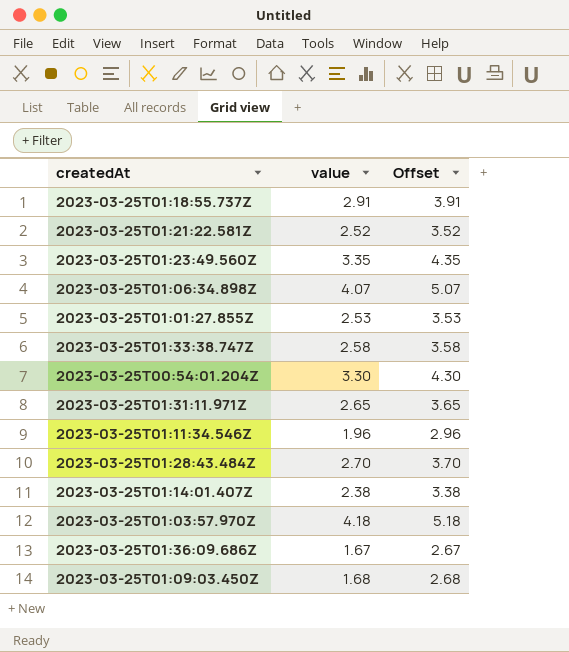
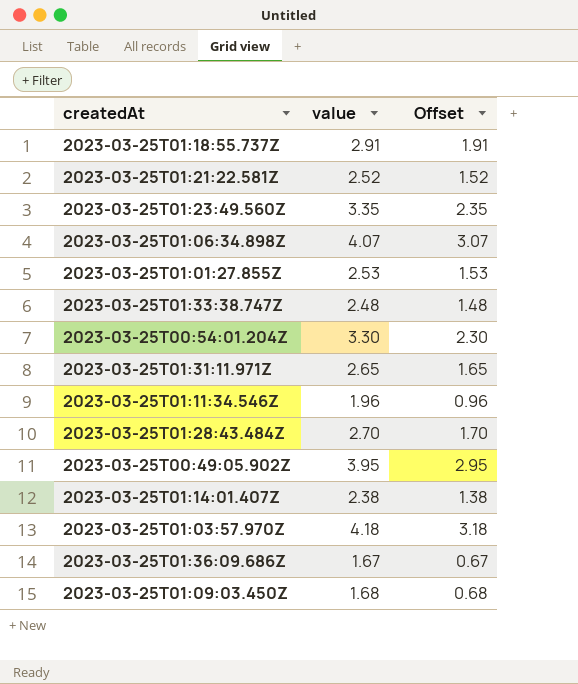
column Offset | formula: [value] + 1 -> [value] - 1
2023-03-25T01:33:38.747Z | value: 2.58 -> 2.48
row 2023-03-25T00:49:05.902Z: none -> 3.95 | 2.95

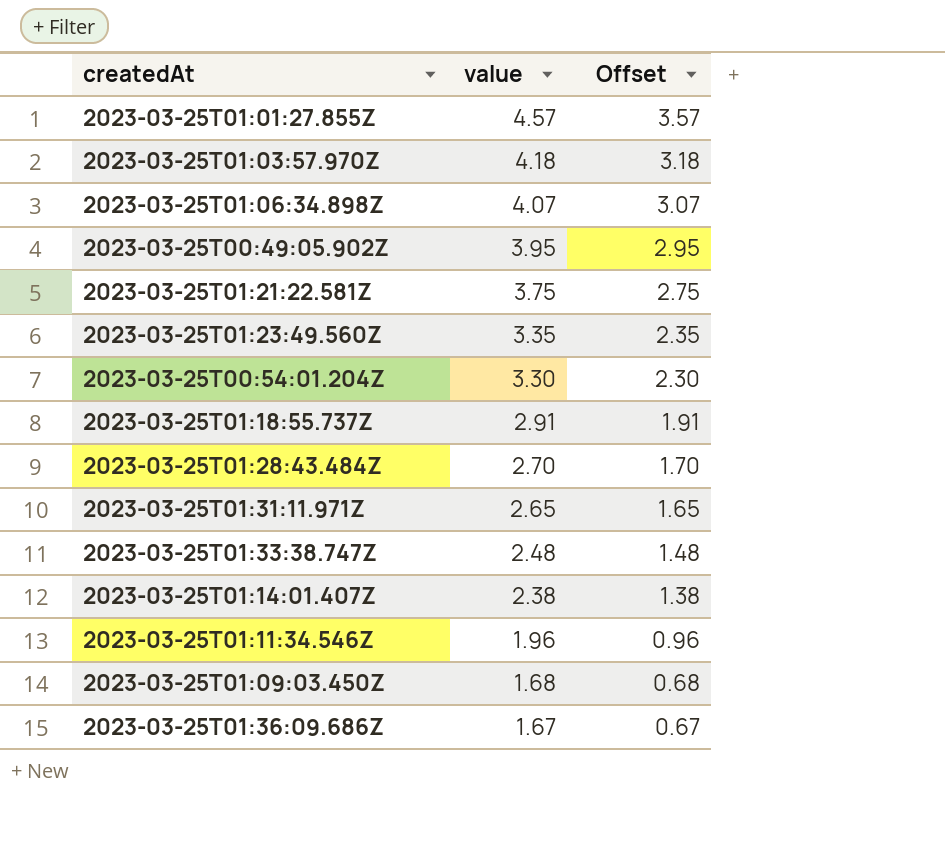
row order: none -> value descending
2023-03-25T01:01:27.855Z | value: 2.53 -> 4.57
2023-03-25T01:01:27.855Z | Offset: 1.53 -> 3.57
2023-03-25T01:21:22.581Z | value: 2.52 -> 3.75
2023-03-25T01:21:22.581Z | Offset: 1.52 -> 2.75

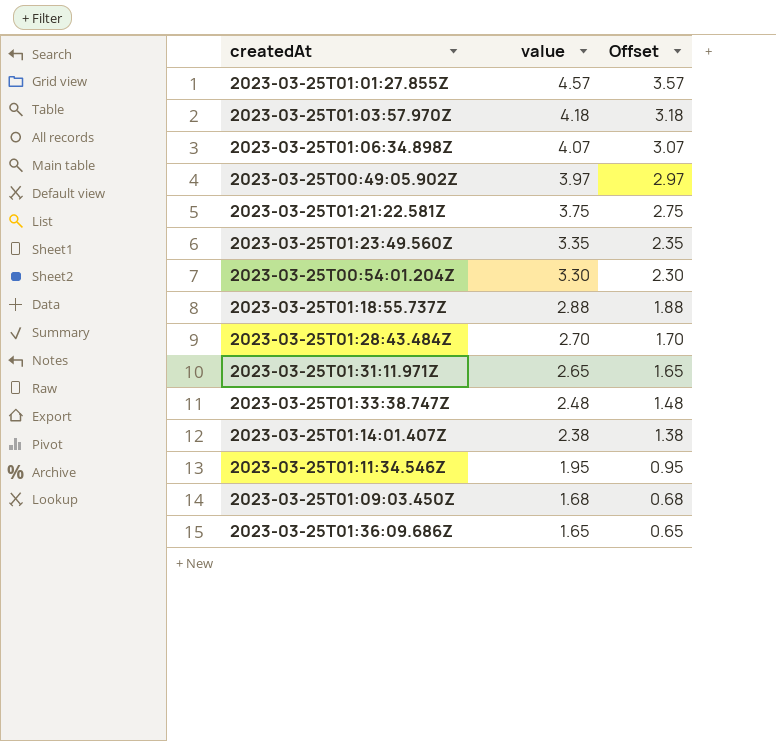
2023-03-25T00:49:05.902Z | value: 3.95 -> 3.97
2023-03-25T00:49:05.902Z | Offset: 2.95 -> 2.97
2023-03-25T01:18:55.737Z | value: 2.91 -> 2.88
2023-03-25T01:18:55.737Z | Offset: 1.91 -> 1.88
2023-03-25T01:11:34.546Z | value: 1.96 -> 1.95
2023-03-25T01:11:34.546Z | Offset: 0.96 -> 0.95
2023-03-25T01:36:09.686Z | value: 1.67 -> 1.65
2023-03-25T01:36:09.686Z | Offset: 0.67 -> 0.65

